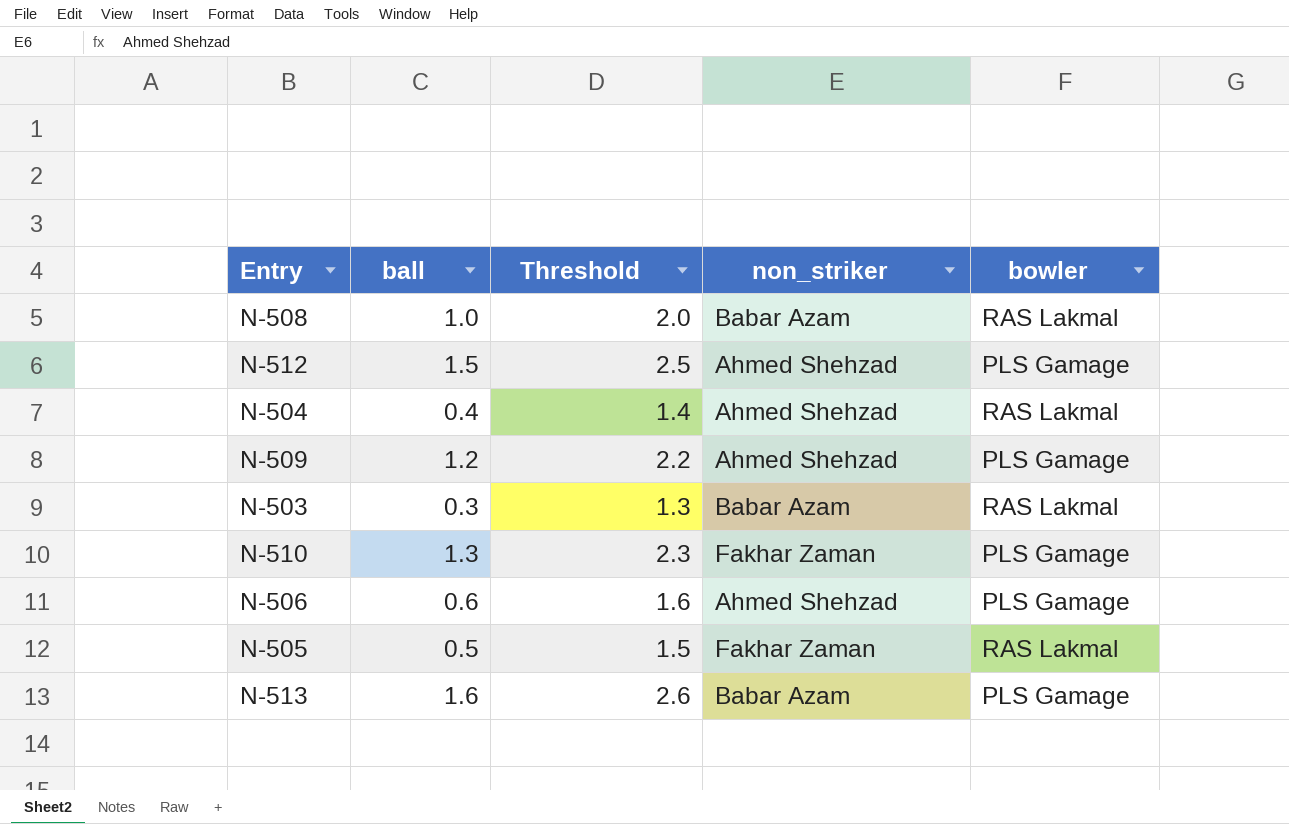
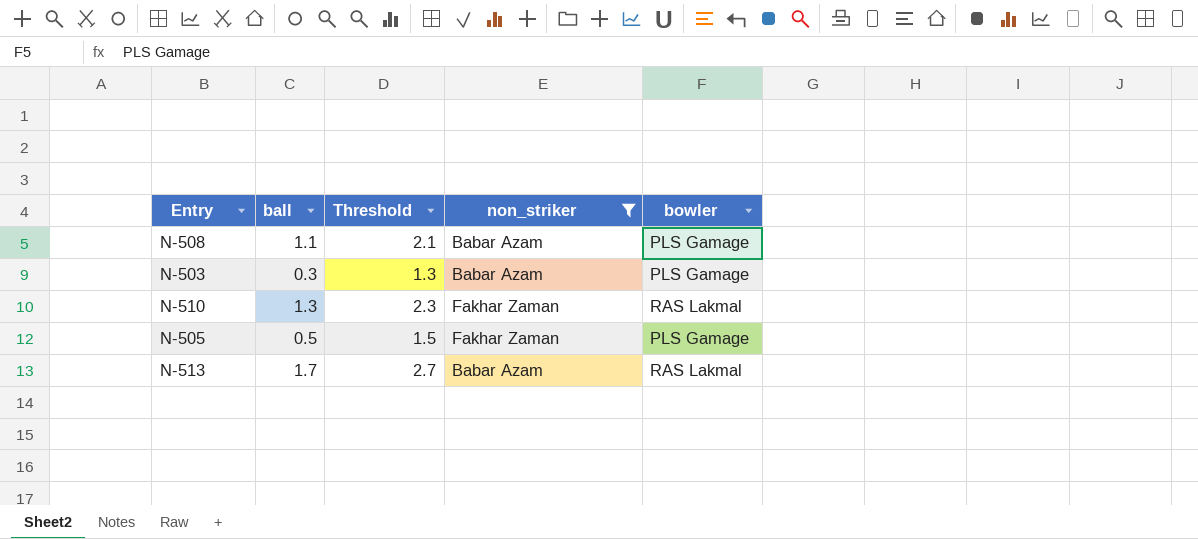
filter: none -> non_striker != Ahmed Shehzad
N-508 | ball: 1.0 -> 1.1
N-508 | Threshold: 2.0 -> 2.1
N-508 | bowler: RAS Lakmal -> PLS Gamage
N-503 | bowler: RAS Lakmal -> PLS Gamage
N-510 | bowler: PLS Gamage -> RAS Lakmal
N-505 | bowler: RAS Lakmal -> PLS Gamage
N-513 | ball: 1.6 -> 1.7
N-513 | Threshold: 2.6 -> 2.7
N-513 | bowler: PLS Gamage -> RAS Lakmal

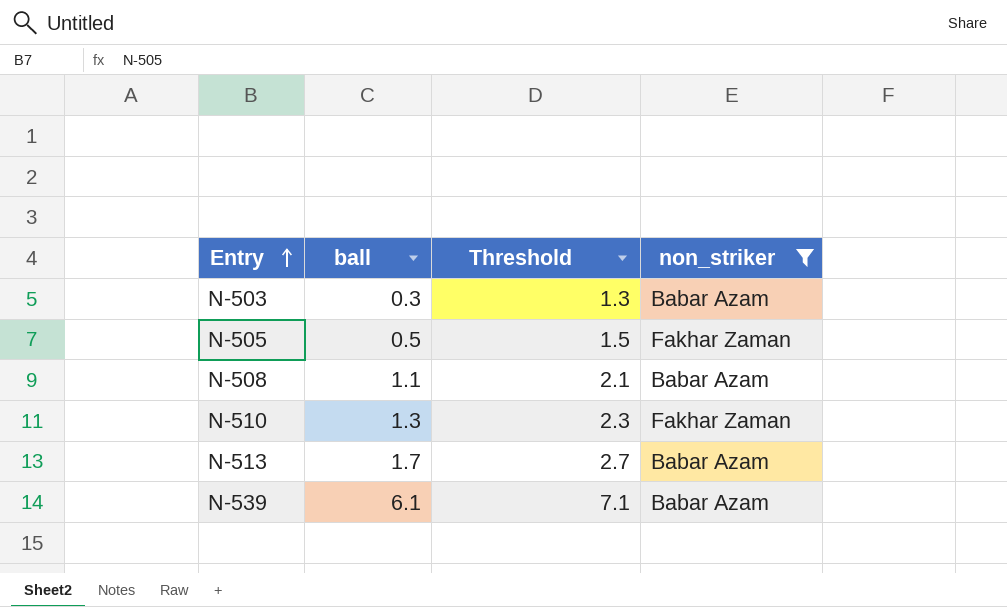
row order: none -> Entry ascending
column bowler | position: 5 -> none
row N-539: none -> 6.1 | 7.1 | Babar Azam

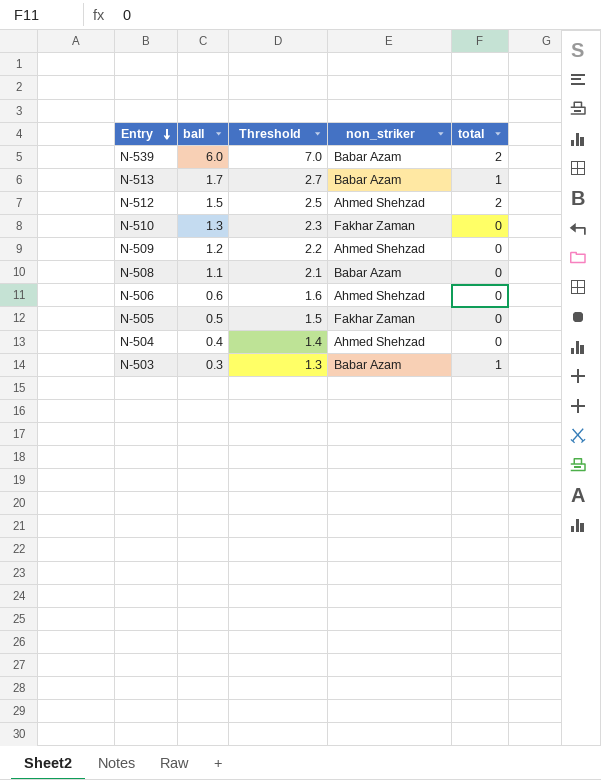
filter: non_striker != Ahmed Shehzad -> none
row order: Entry ascending -> Entry descending
column total | position: none -> 5
N-539 | ball: 6.1 -> 6.0
N-539 | Threshold: 7.1 -> 7.0

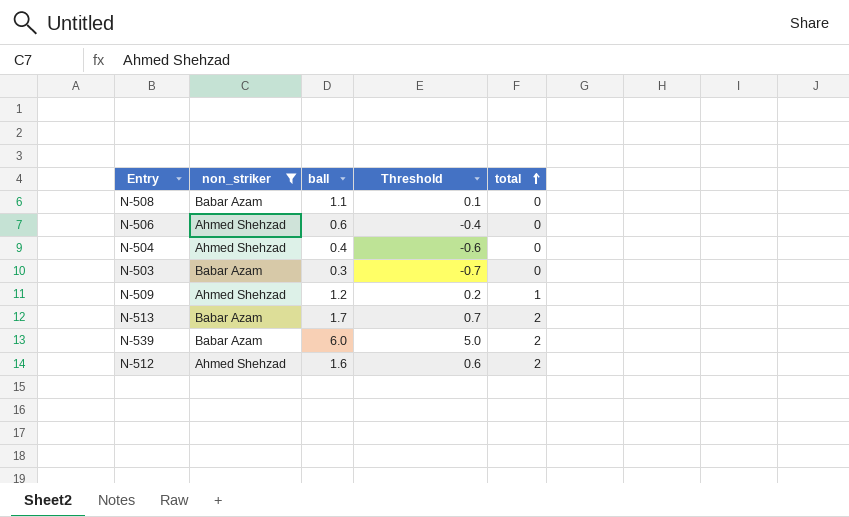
filter: none -> non_striker != Fakhar Zaman
row order: Entry descending -> total ascending
column non_striker | position: 4 -> 2
column Threshold | formula: [ball] + 1 -> [ball] - 1
N-503 | total: 1 -> 0
N-509 | total: 0 -> 1
N-513 | total: 1 -> 2
N-512 | ball: 1.5 -> 1.6

